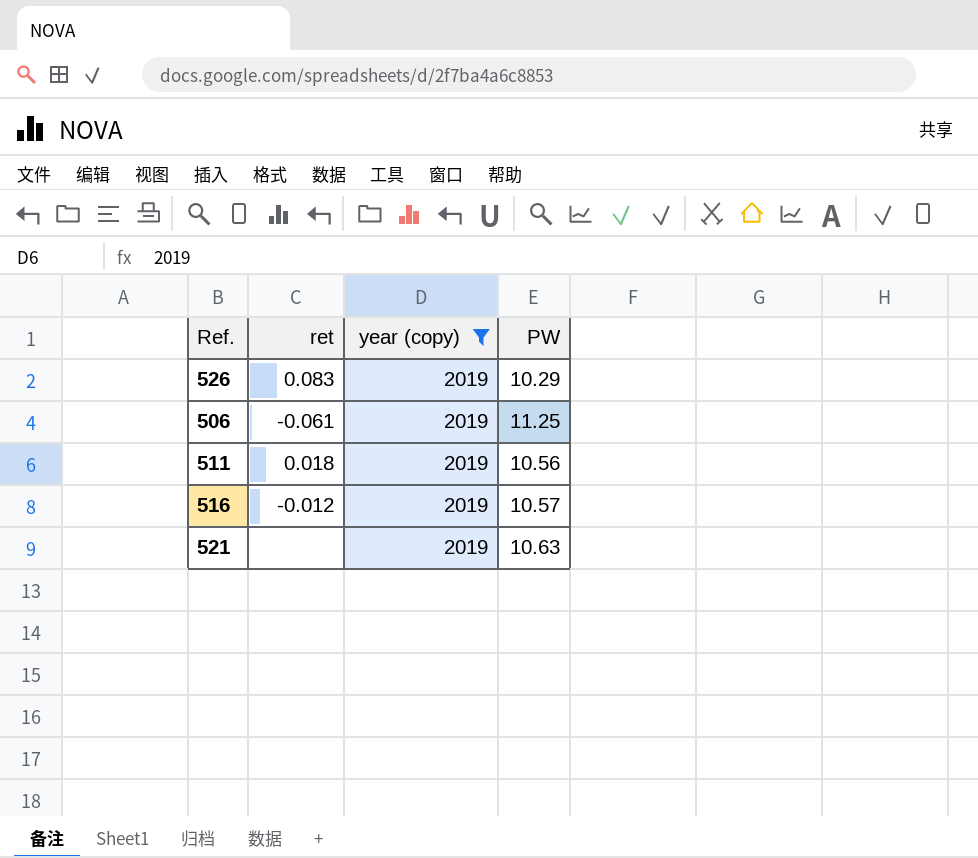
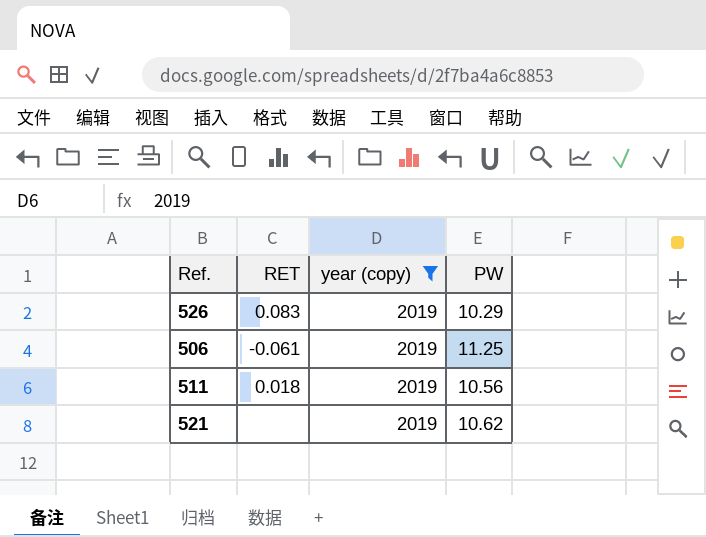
column name: ret -> RET
row 516: -0.012 | 2019 | 10.57 -> none
521 | PW: 10.63 -> 10.62

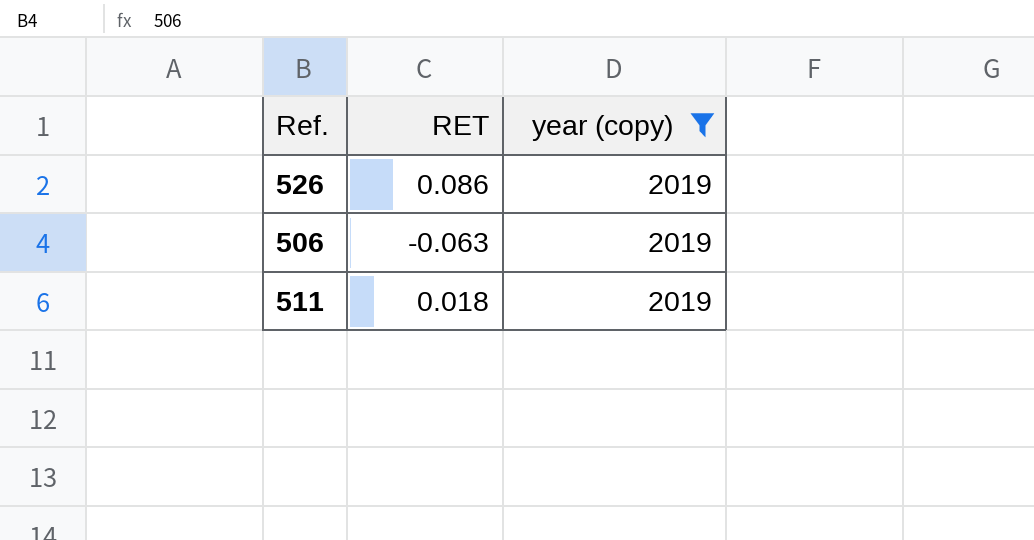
column PW | position: 4 -> none
row 521: none | 2019 | 10.62 -> none
526 | RET: 0.083 -> 0.086
506 | RET: -0.061 -> -0.063

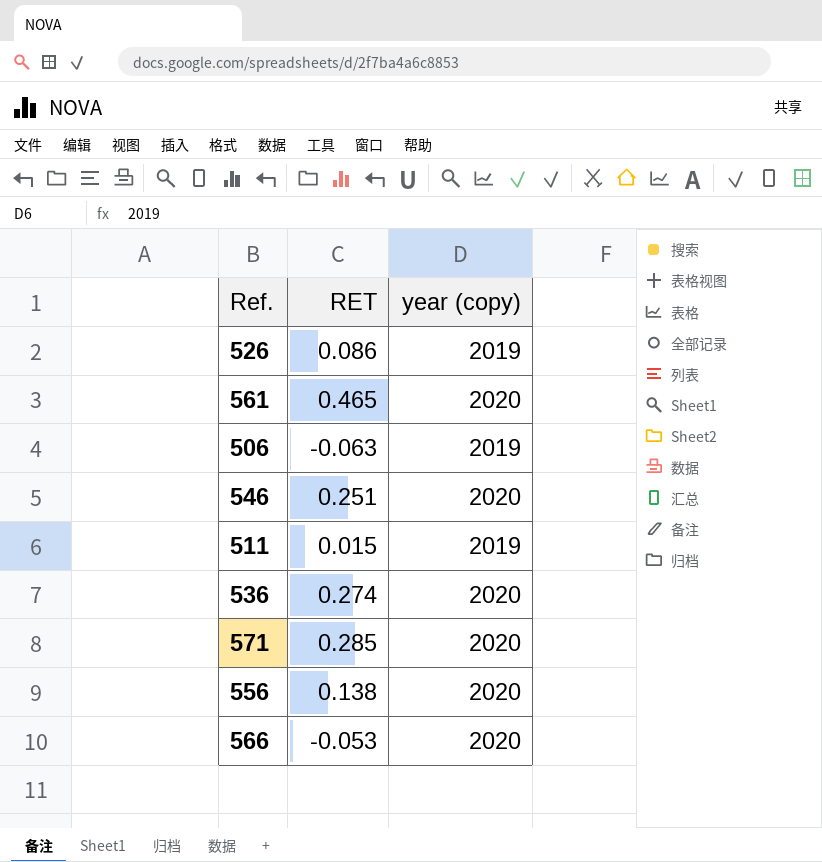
filter: year (copy) = 2019 -> none
511 | RET: 0.018 -> 0.015

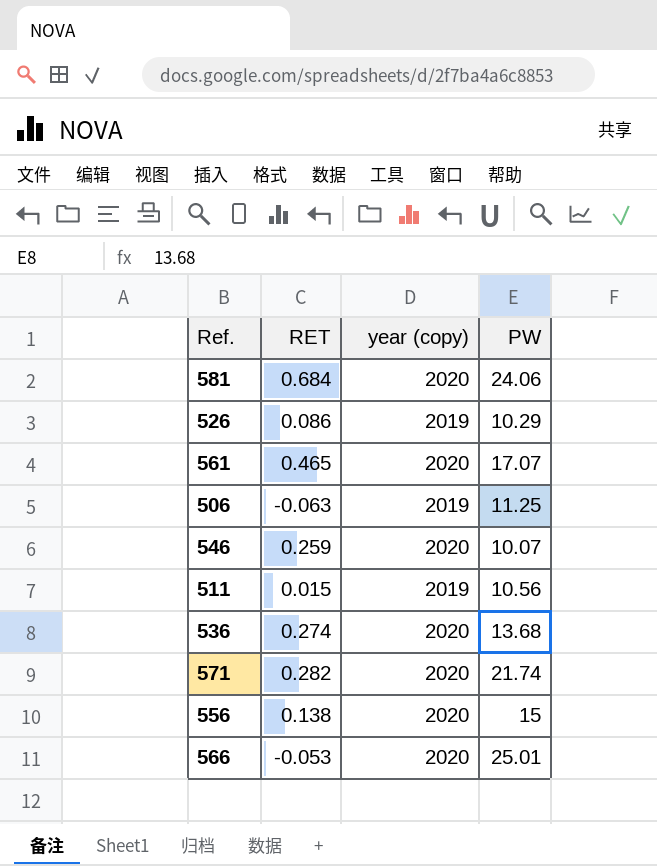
column PW | position: none -> 4
row 581: none -> 0.684 | 2020 | 24.06
546 | RET: 0.251 -> 0.259
571 | RET: 0.285 -> 0.282

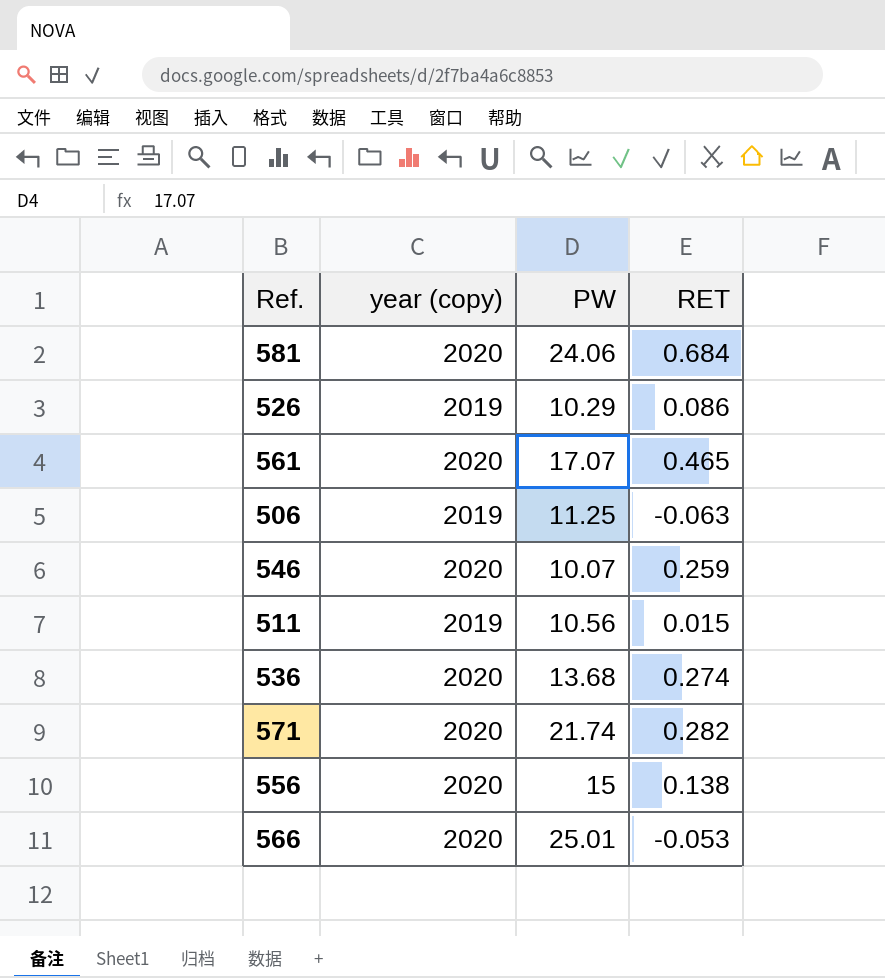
column RET | position: 2 -> 4

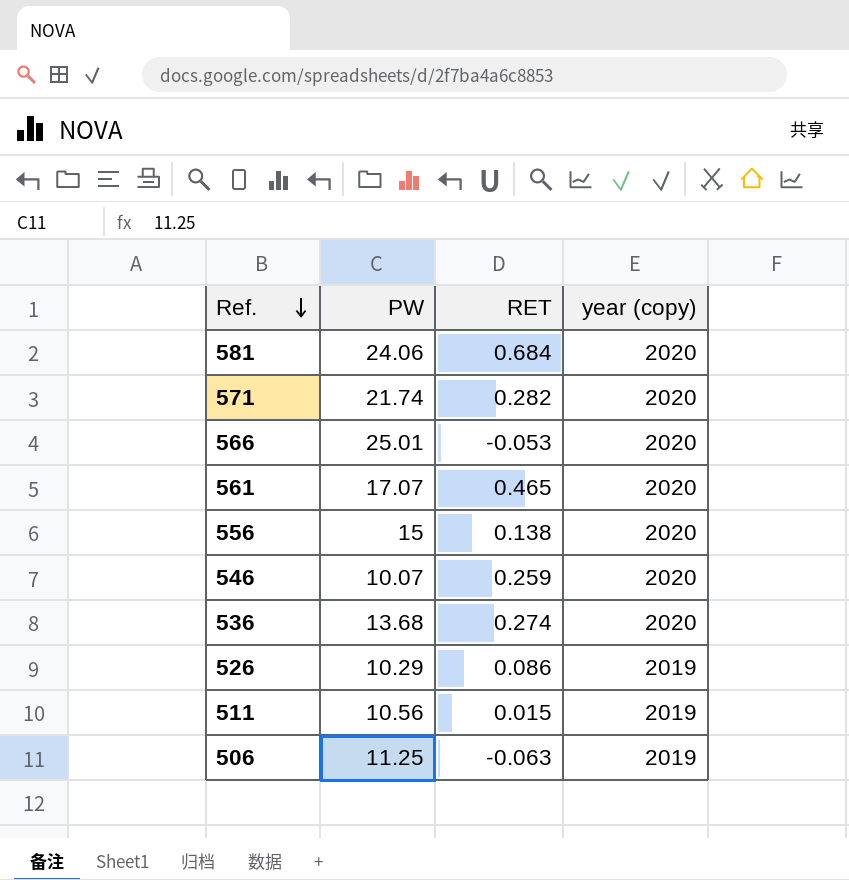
row order: none -> Ref. descending
column year (copy) | position: 2 -> 4

